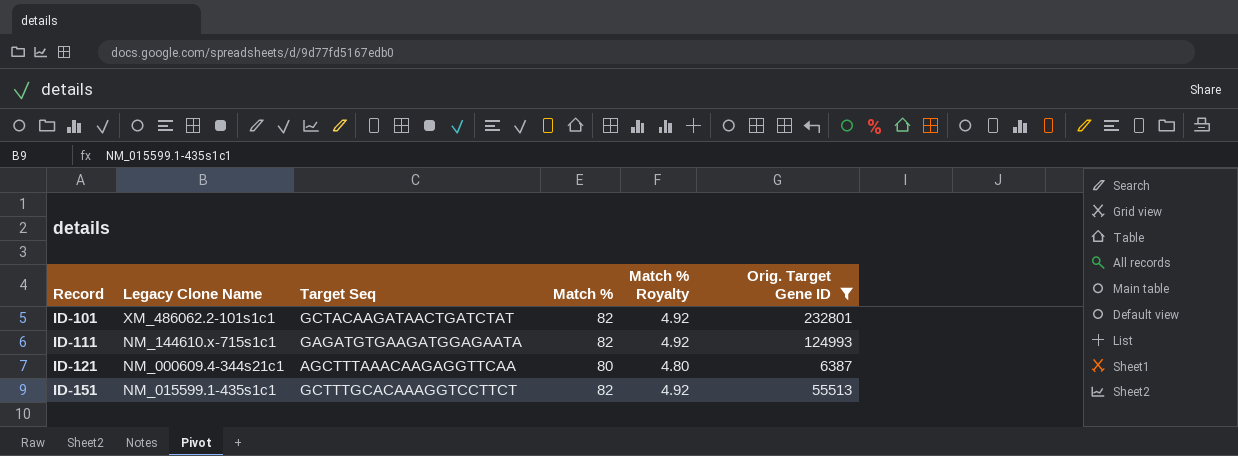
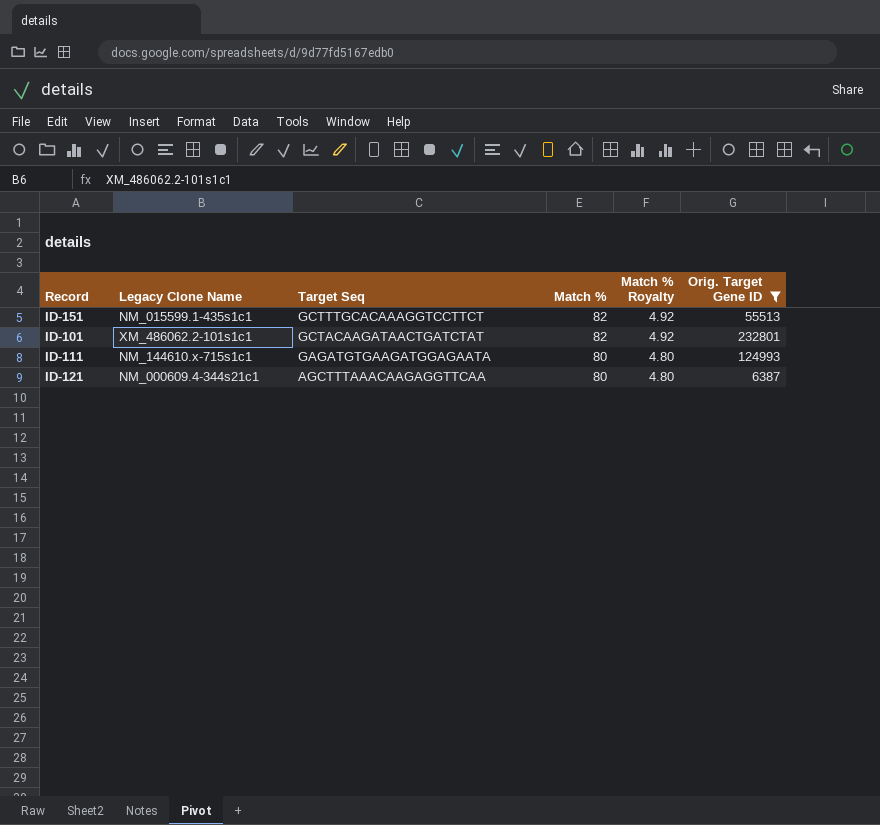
row order: Record ascending -> Target Seq descending
ID-111 | Match %: 82 -> 80
ID-111 | Match % Royalty: 4.92 -> 4.80

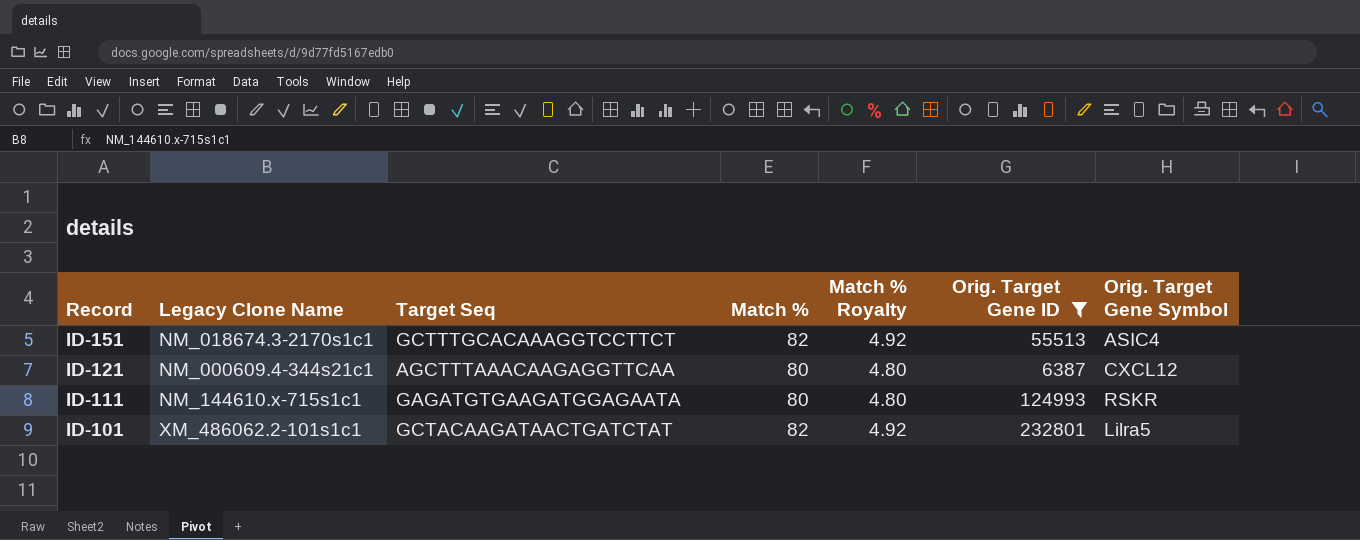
row order: Target Seq descending -> Record descending
column Orig. Target Gene Symbol | position: none -> 7
ID-151 | Legacy Clone Name: NM_015599.1-435s1c1 -> NM_018674.3-2170s1c1

